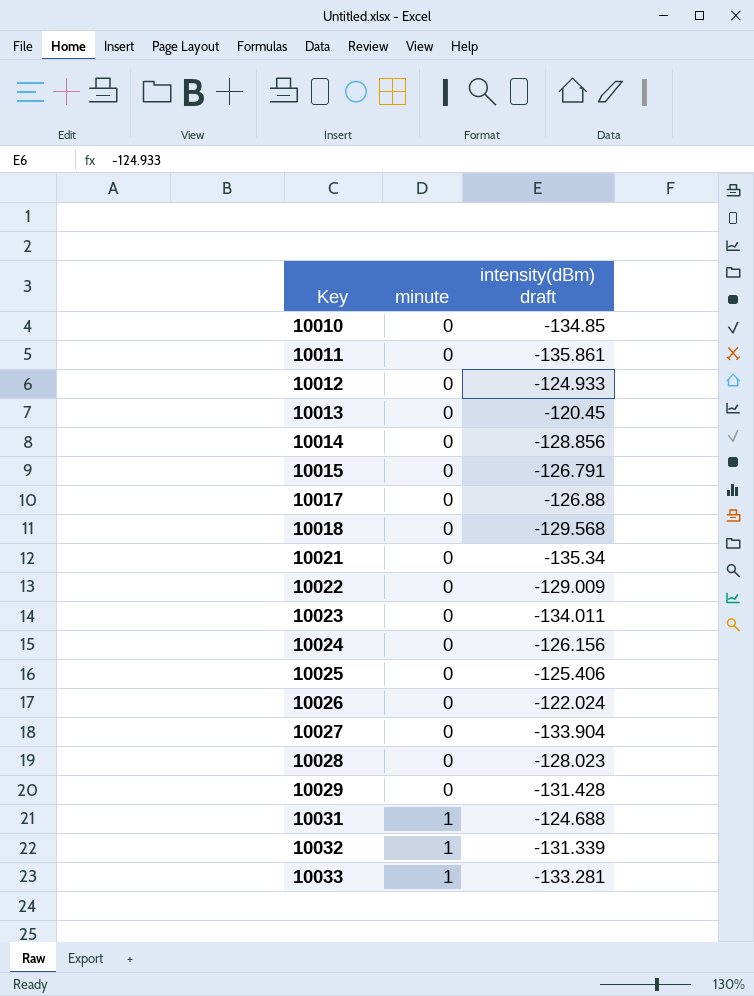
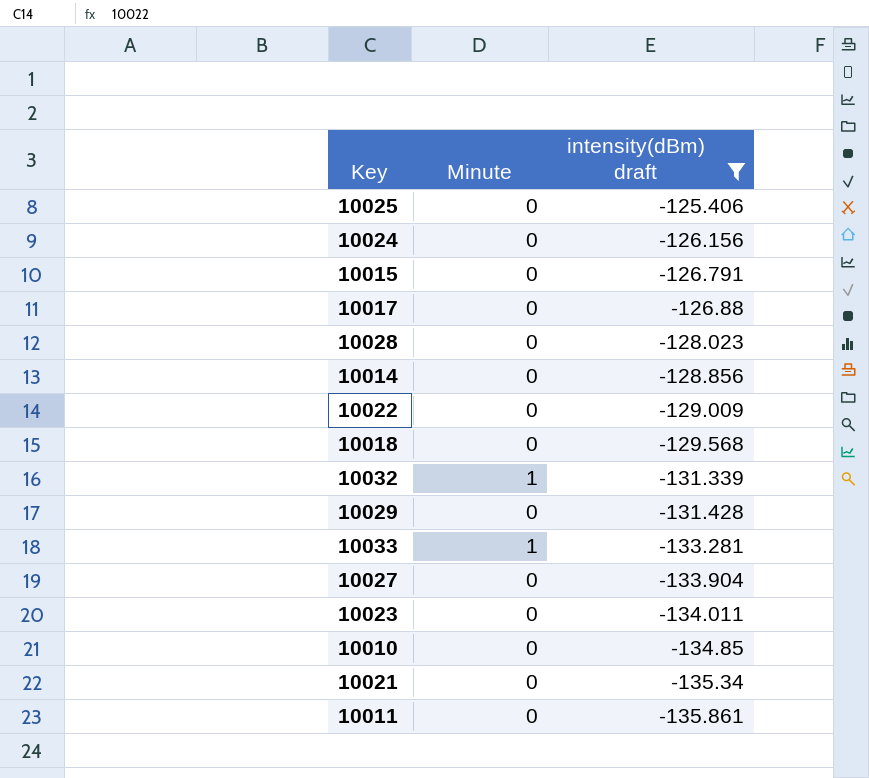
filter: none -> intensity(dBm) draft <= -125.406
row order: Key ascending -> intensity(dBm) draft descending
column name: minute -> Minute

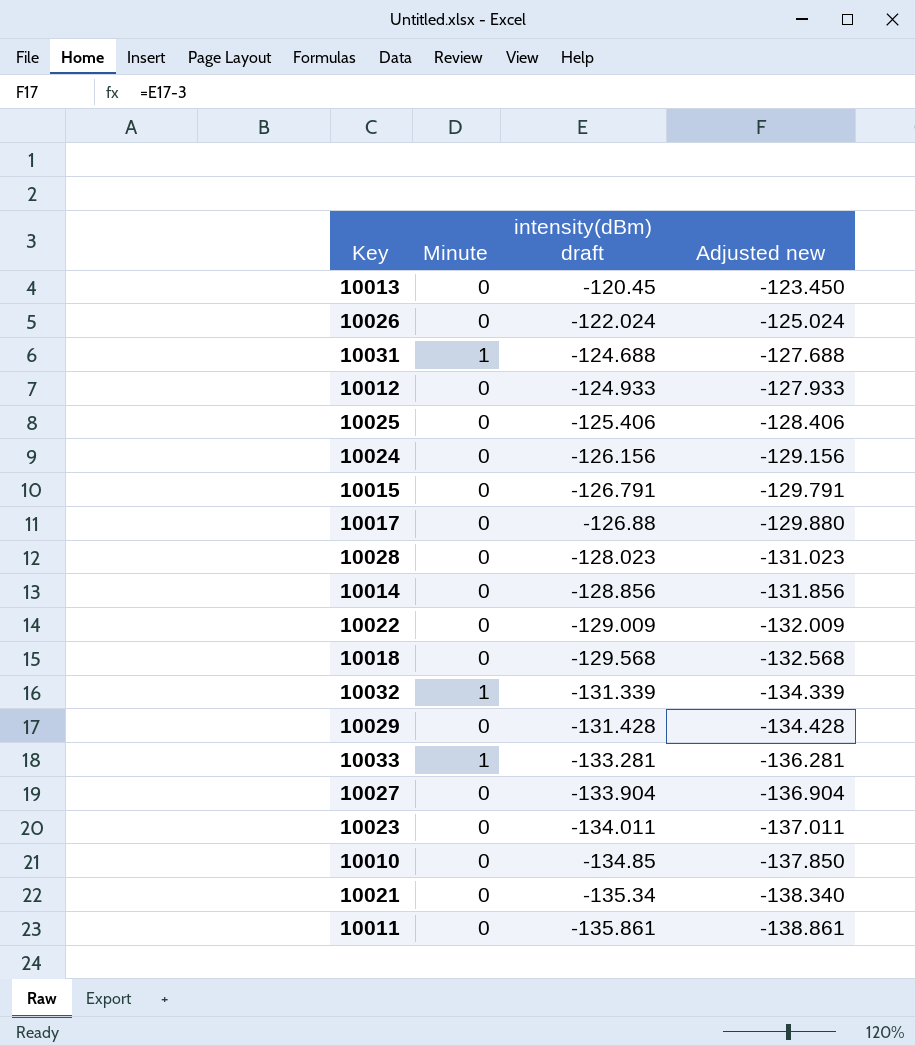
filter: intensity(dBm) draft <= -125.406 -> none
column Adjusted new | formula: none -> [intensity(dBm) draft] - 3

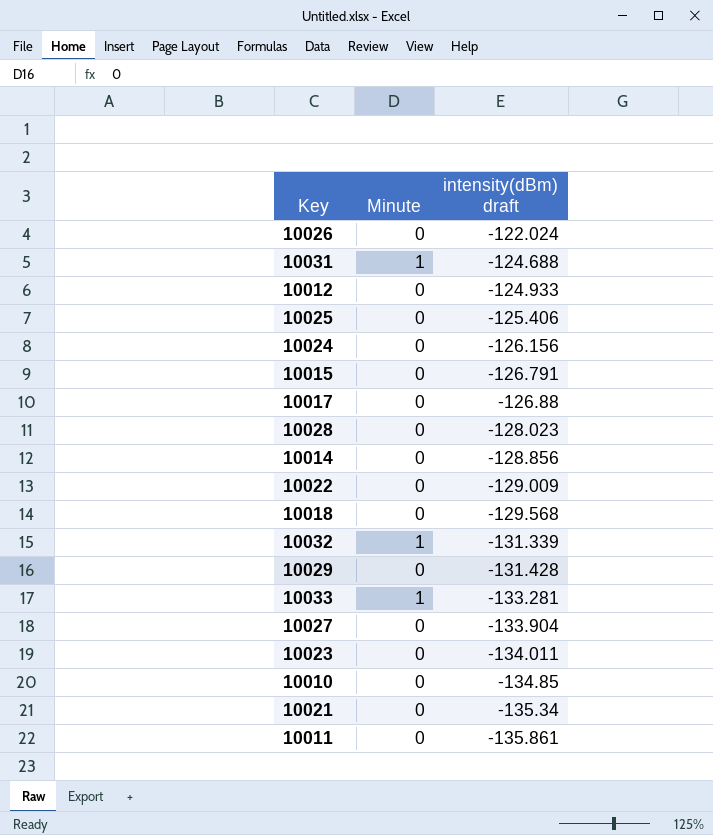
column Adjusted new | formula: [intensity(dBm) draft] - 3 -> none
row 10013: 0 | -120.45 | -123.450 -> none

